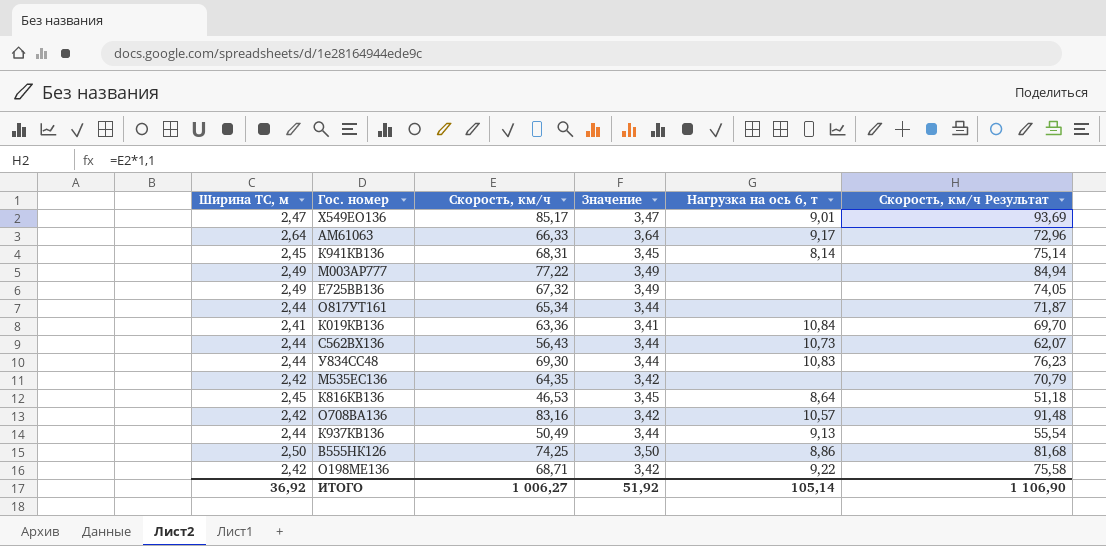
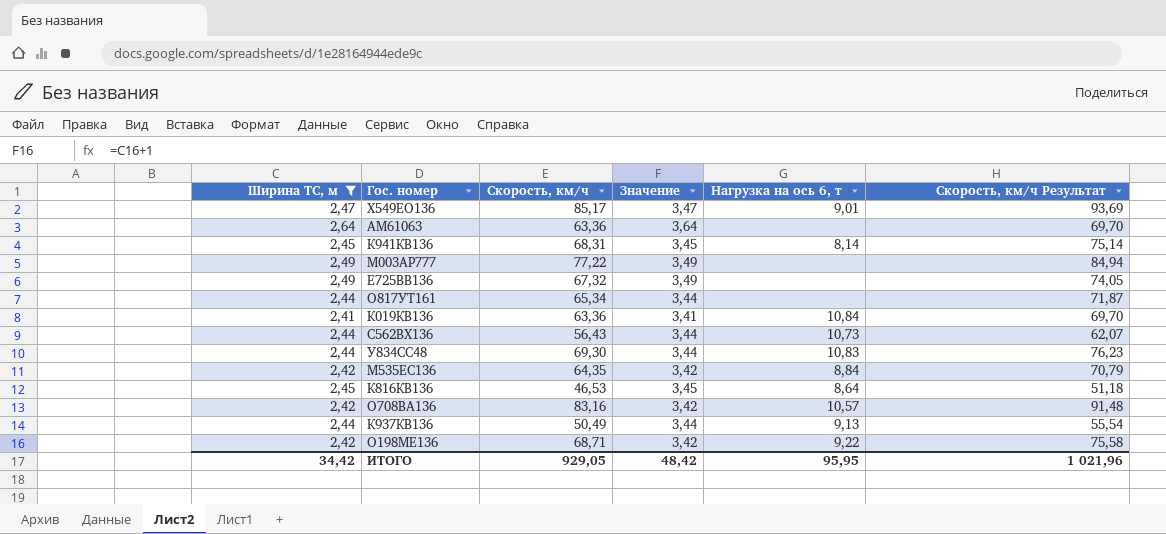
filter: none -> Ширина ТС, м != 2,50
АМ61063 | Скорость, км/ч: 66,33 -> 63,36
АМ61063 | Нагрузка на ось 6, т: 9,17 -> none
АМ61063 | Скорость, км/ч Результат: 72,96 -> 69,70
М535ЕС136 | Нагрузка на ось 6, т: none -> 8,84
ИТОГО | Ширина ТС, м: 36,92 -> 34,42
ИТОГО | Скорость, км/ч: 1 006,27 -> 929,05
ИТОГО | Значение: 51,92 -> 48,42
ИТОГО | Нагрузка на ось 6, т: 105,14 -> 95,95
ИТОГО | Скорость, км/ч Результат: 1 106,90 -> 1 021,96

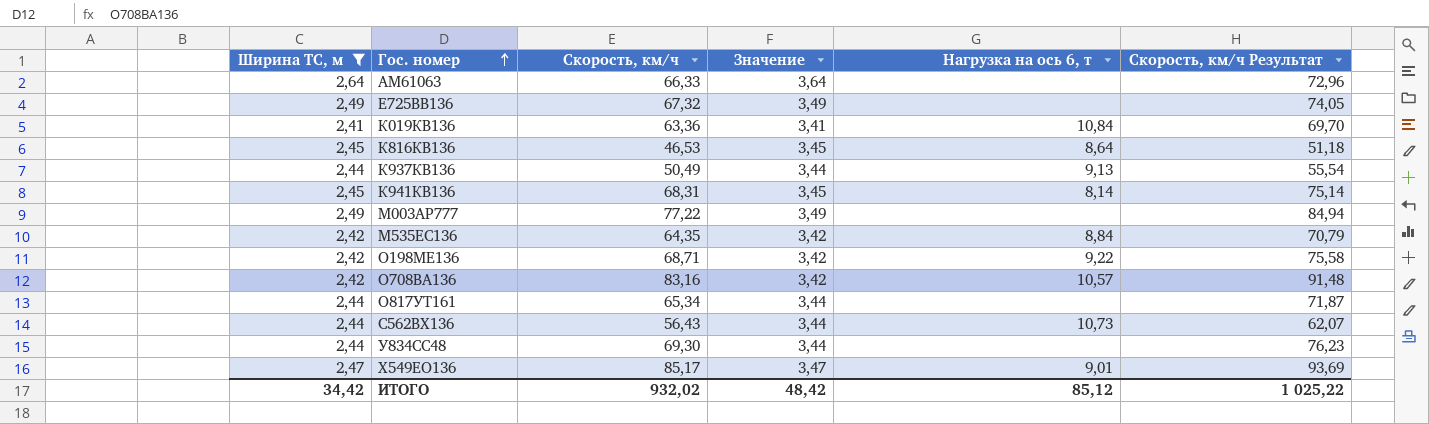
row order: none -> Гос. номер ascending
АМ61063 | Скорость, км/ч: 63,36 -> 66,33
АМ61063 | Скорость, км/ч Результат: 69,70 -> 72,96
У834СС48 | Нагрузка на ось 6, т: 10,83 -> none
ИТОГО | Скорость, км/ч: 929,05 -> 932,02
ИТОГО | Нагрузка на ось 6, т: 95,95 -> 85,12
ИТОГО | Скорость, км/ч Результат: 1 021,96 -> 1 025,22

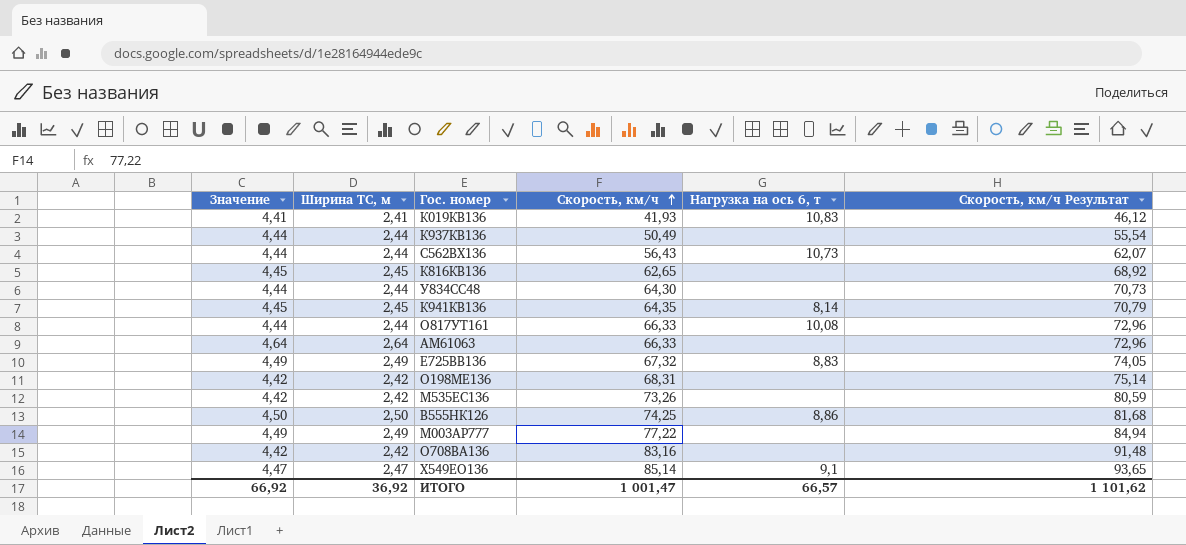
filter: Ширина ТС, м != 2,50 -> none
row order: Гос. номер ascending -> Скорость, км/ч ascending
column Значение | formula: [Ширина ТС, м] + 1 -> [Ширина ТС, м] + 2
column Значение | position: 4 -> 1
К019КВ136 | Скорость, км/ч: 63,36 -> 41,93
К019КВ136 | Нагрузка на ось 6, т: 10,84 -> 10,83
К019КВ136 | Скорость, км/ч Результат: 69,70 -> 46,12
К937КВ136 | Нагрузка на ось 6, т: 9,13 -> none
К816КВ136 | Скорость, км/ч: 46,53 -> 62,65
К816КВ136 | Нагрузка на ось 6, т: 8,64 -> none
К816КВ136 | Скорость, км/ч Результат: 51,18 -> 68,92
У834СС48 | Скорость, км/ч: 69,30 -> 64,30
У834СС48 | Скорость, км/ч Результат: 76,23 -> 70,73
К941КВ136 | Скорость, км/ч: 68,31 -> 64,35
К941КВ136 | Скорость, км/ч Результат: 75,14 -> 70,79
О817УТ161 | Скорость, км/ч: 65,34 -> 66,33
О817УТ161 | Нагрузка на ось 6, т: none -> 10,08
О817УТ161 | Скорость, км/ч Результат: 71,87 -> 72,96
Е725ВВ136 | Нагрузка на ось 6, т: none -> 8,83
О198МЕ136 | Скорость, км/ч: 68,71 -> 68,31
О198МЕ136 | Нагрузка на ось 6, т: 9,22 -> none
О198МЕ136 | Скорость, км/ч Результат: 75,58 -> 75,14
М535ЕС136 | Скорость, км/ч: 64,35 -> 73,26
М535ЕС136 | Нагрузка на ось 6, т: 8,84 -> none
М535ЕС136 | Скорость, км/ч Результат: 70,79 -> 80,59
О708ВА136 | Нагрузка на ось 6, т: 10,57 -> none
Х549ЕО136 | Скорость, км/ч: 85,17 -> 85,14
Х549ЕО136 | Нагрузка на ось 6, т: 9,01 -> 9,1
Х549ЕО136 | Скорость, км/ч Результат: 93,69 -> 93,65
ИТОГО | Значение: 48,42 -> 66,92
ИТОГО | Ширина ТС, м: 34,42 -> 36,92
ИТОГО | Скорость, км/ч: 932,02 -> 1 001,47
ИТОГО | Нагрузка на ось 6, т: 85,12 -> 66,57
ИТОГО | Скорость, км/ч Результат: 1 025,22 -> 1 101,62

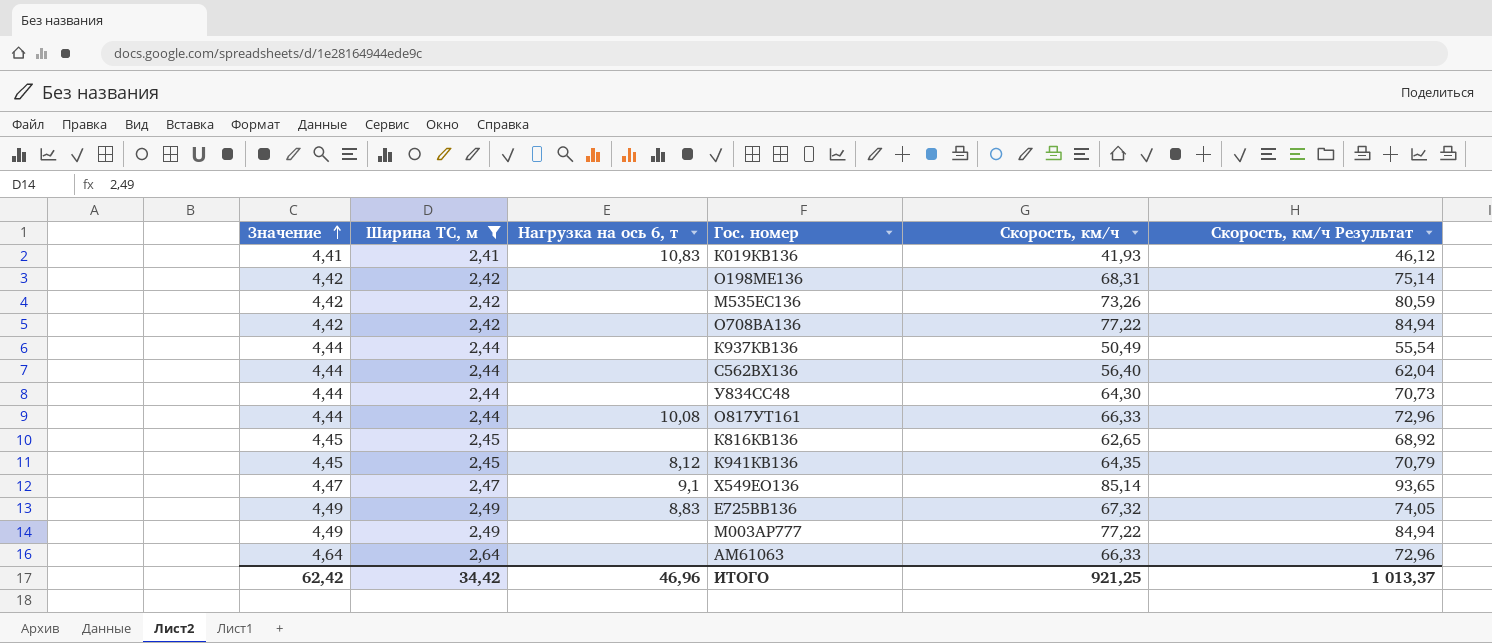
filter: none -> Ширина ТС, м != 2,50
row order: Скорость, км/ч ascending -> Значение ascending
column Нагрузка на ось 6, т | position: 5 -> 3
О708ВА136 | Скорость, км/ч: 83,16 -> 77,22
О708ВА136 | Скорость, км/ч Результат: 91,48 -> 84,94
С562ВХ136 | Нагрузка на ось 6, т: 10,73 -> none
С562ВХ136 | Скорость, км/ч: 56,43 -> 56,40
С562ВХ136 | Скорость, км/ч Результат: 62,07 -> 62,04
К941КВ136 | Нагрузка на ось 6, т: 8,14 -> 8,12
ИТОГО | Значение: 66,92 -> 62,42
ИТОГО | Ширина ТС, м: 36,92 -> 34,42
ИТОГО | Нагрузка на ось 6, т: 66,57 -> 46,96
ИТОГО | Скорость, км/ч: 1 001,47 -> 921,25
ИТОГО | Скорость, км/ч Результат: 1 101,62 -> 1 013,37

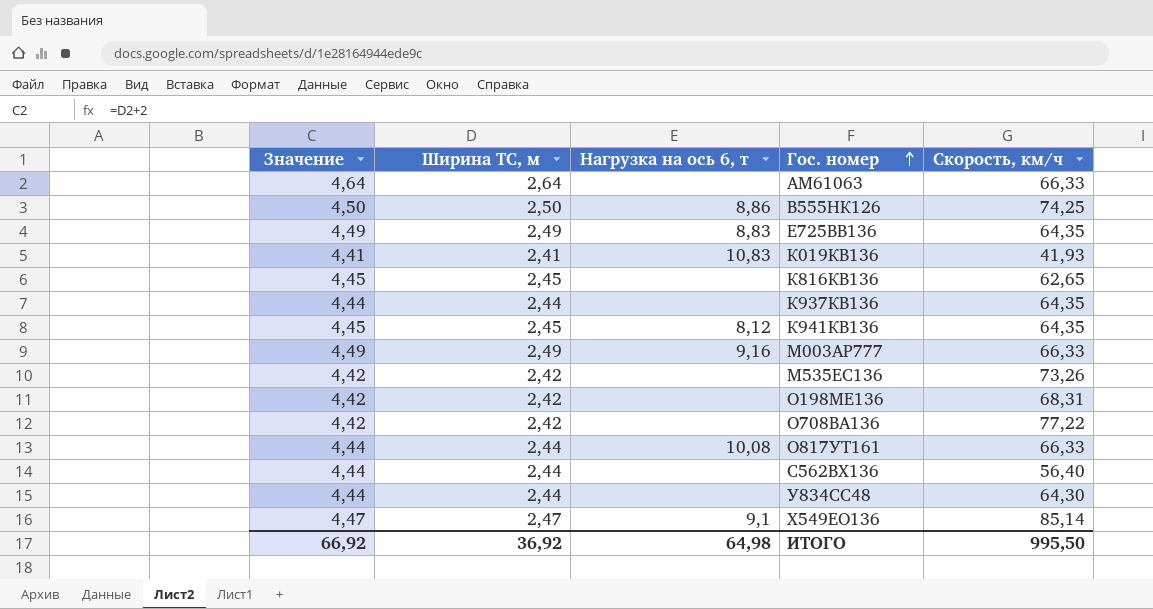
filter: Ширина ТС, м != 2,50 -> none
row order: Значение ascending -> Гос. номер ascending
column Скорость, км/ч Результат | formula: [Скорость, км/ч] * 1,1 -> none
Е725ВВ136 | Скорость, км/ч: 67,32 -> 64,35
К937КВ136 | Скорость, км/ч: 50,49 -> 64,35
М003АР777 | Нагрузка на ось 6, т: none -> 9,16
М003АР777 | Скорость, км/ч: 77,22 -> 66,33
ИТОГО | Значение: 62,42 -> 66,92
ИТОГО | Ширина ТС, м: 34,42 -> 36,92
ИТОГО | Нагрузка на ось 6, т: 46,96 -> 64,98
ИТОГО | Скорость, км/ч: 921,25 -> 995,50

